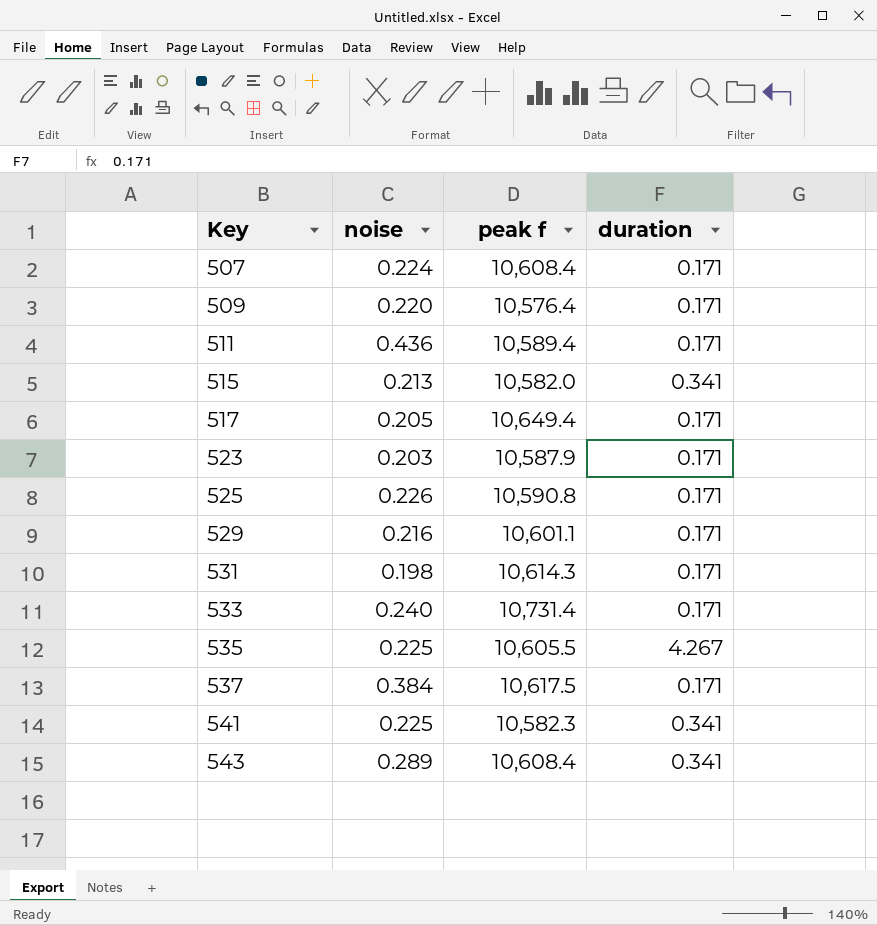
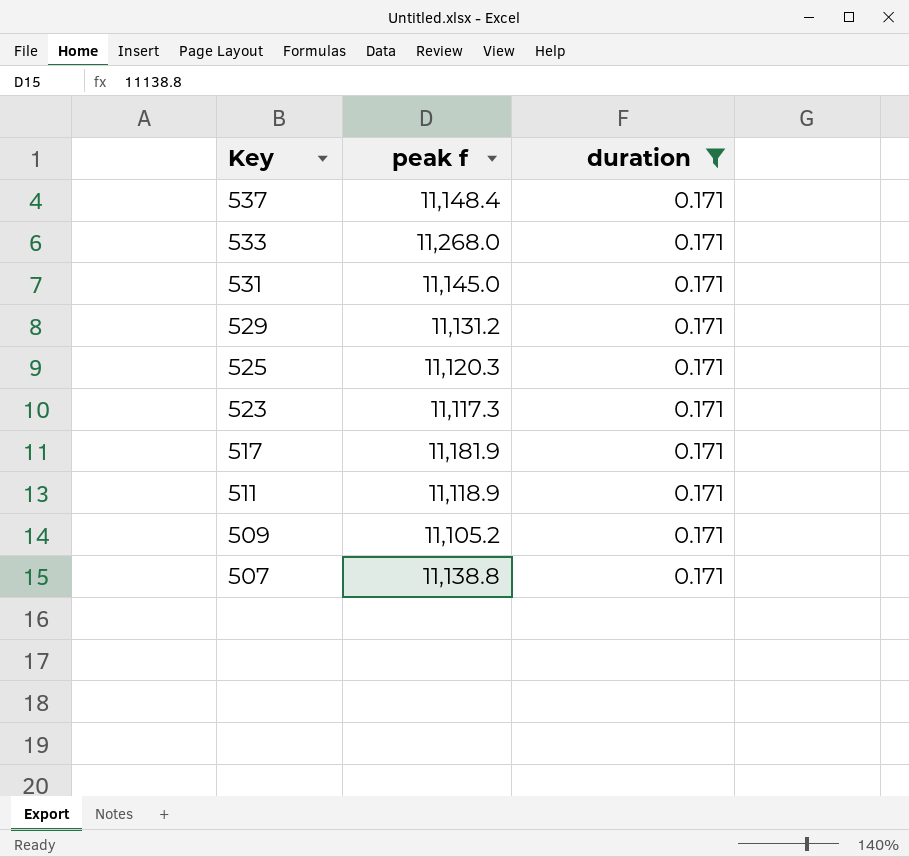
filter: none -> duration = 0.171
row order: Key ascending -> Key descending
column noise | position: 2 -> none
537 | peak f: 10,617.5 -> 11,148.4
533 | peak f: 10,731.4 -> 11,268.0
531 | peak f: 10,614.3 -> 11,145.0
529 | peak f: 10,601.1 -> 11,131.2
525 | peak f: 10,590.8 -> 11,120.3
523 | peak f: 10,587.9 -> 11,117.3
517 | peak f: 10,649.4 -> 11,181.9
511 | peak f: 10,589.4 -> 11,118.9
509 | peak f: 10,576.4 -> 11,105.2
507 | peak f: 10,608.4 -> 11,138.8

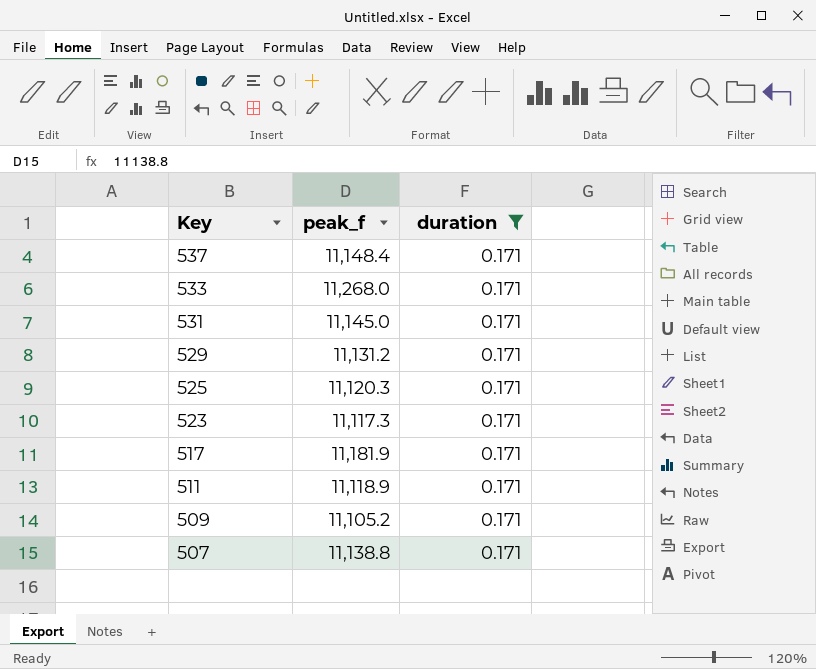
column name: peak f -> peak_f

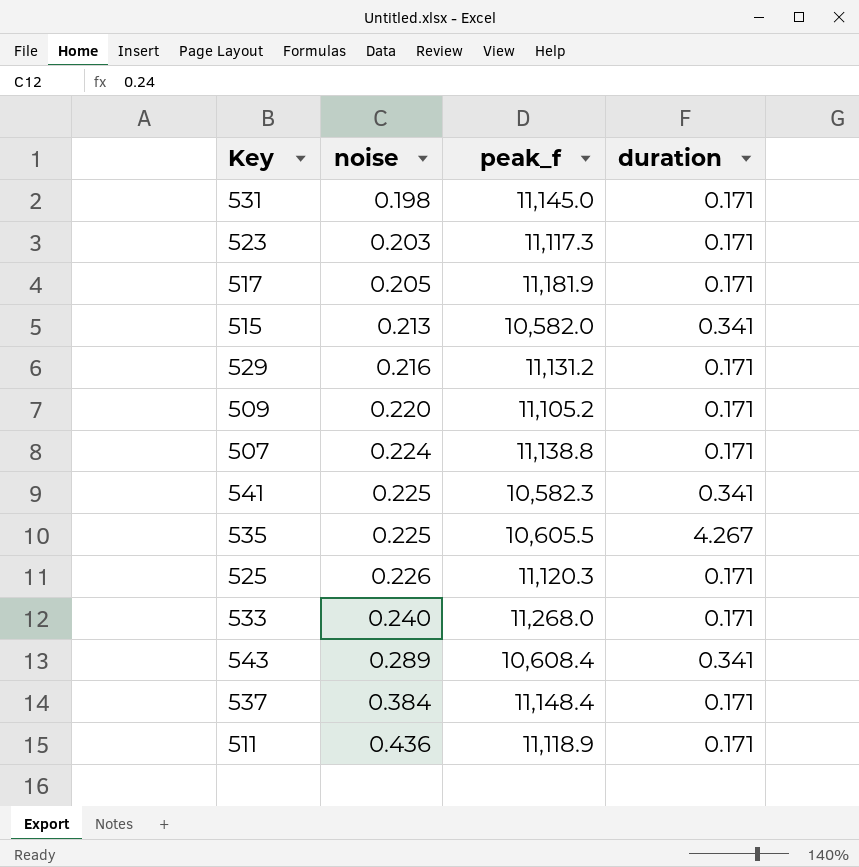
filter: duration = 0.171 -> none
row order: Key descending -> noise ascending
column noise | position: none -> 2

